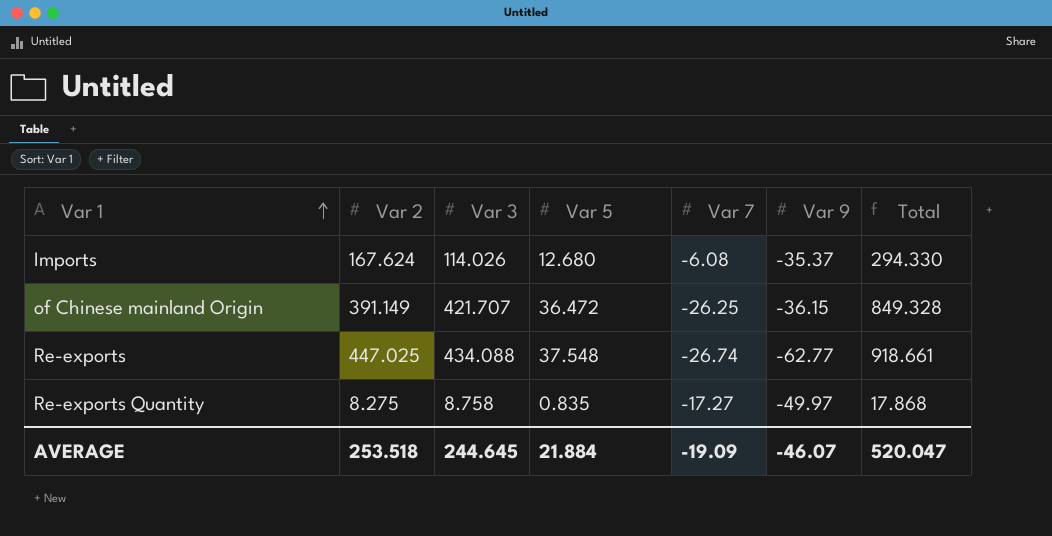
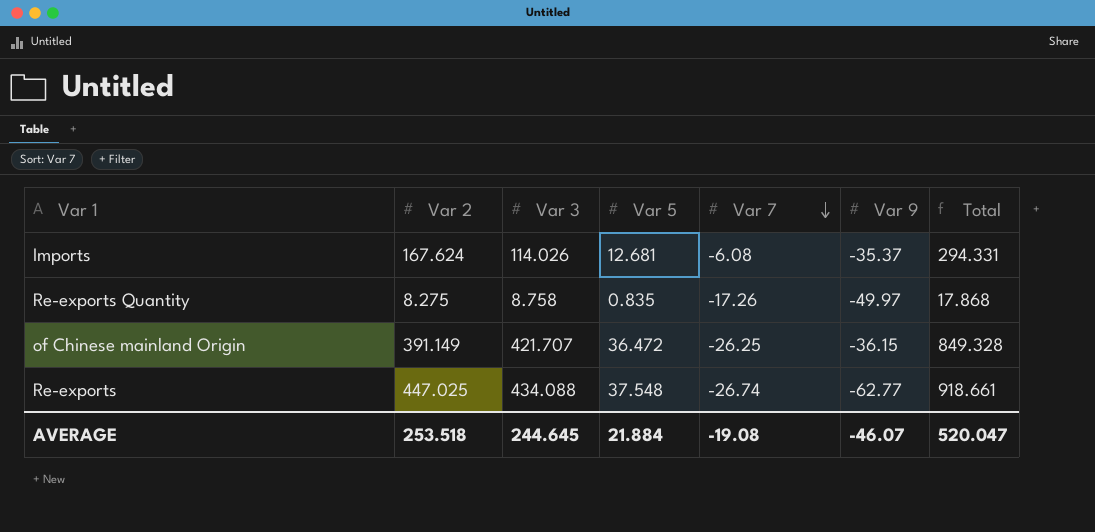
row order: Var 1 ascending -> Var 7 descending
Imports | Var 5: 12.680 -> 12.681
Imports | Total: 294.330 -> 294.331
Re-exports Quantity | Var 7: -17.27 -> -17.26
AVERAGE | Var 7: -19.09 -> -19.08

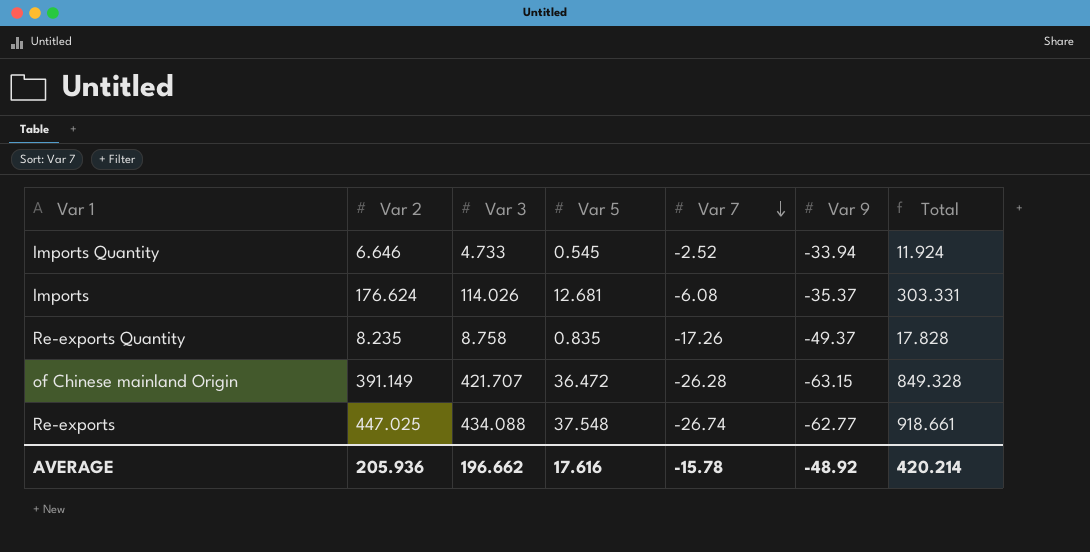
row Imports Quantity: none -> 6.646 | 4.733 | 0.545 | -2.52 | -33.94 | 11.924
Imports | Var 2: 167.624 -> 176.624
Imports | Total: 294.331 -> 303.331
Re-exports Quantity | Var 2: 8.275 -> 8.235
Re-exports Quantity | Var 9: -49.97 -> -49.37
Re-exports Quantity | Total: 17.868 -> 17.828
of Chinese mainland Origin | Var 7: -26.25 -> -26.28
of Chinese mainland Origin | Var 9: -36.15 -> -63.15
AVERAGE | Var 2: 253.518 -> 205.936
AVERAGE | Var 3: 244.645 -> 196.662
AVERAGE | Var 5: 21.884 -> 17.616
AVERAGE | Var 7: -19.08 -> -15.78
AVERAGE | Var 9: -46.07 -> -48.92
AVERAGE | Total: 520.047 -> 420.214

